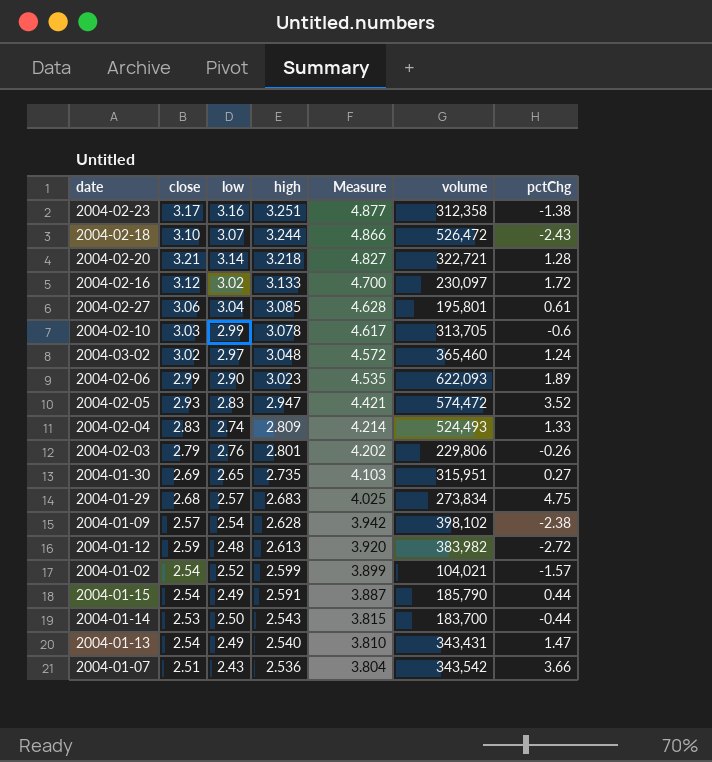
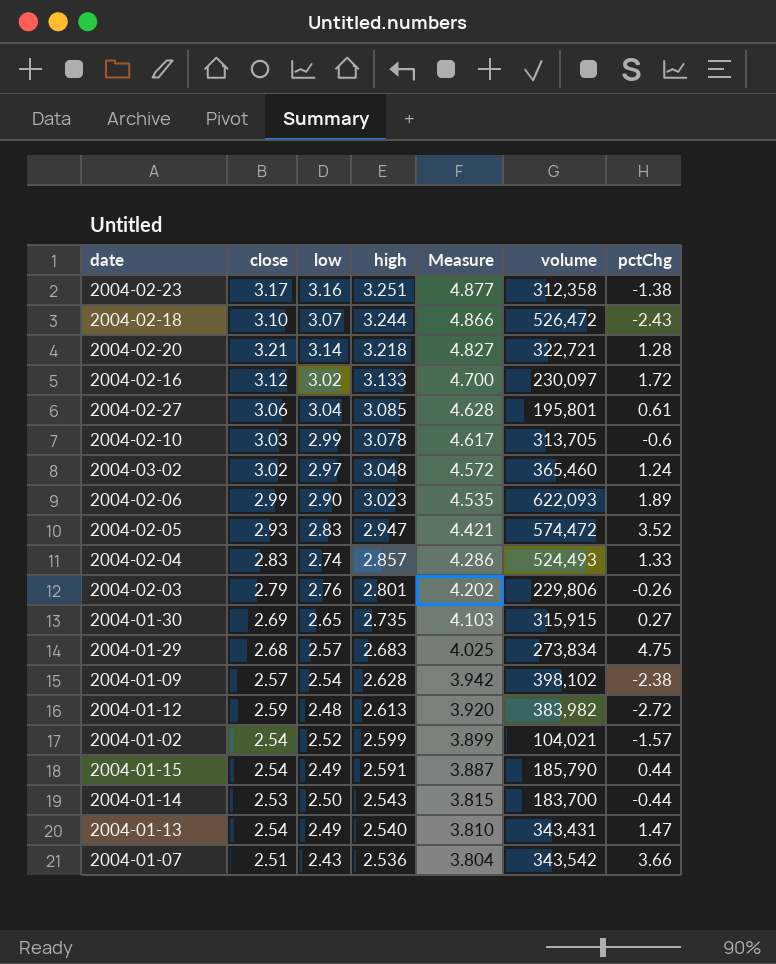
2004-02-04 | high: 2.809 -> 2.857
2004-02-04 | Measure: 4.214 -> 4.286
2004-01-30 | volume: 315,951 -> 315,915

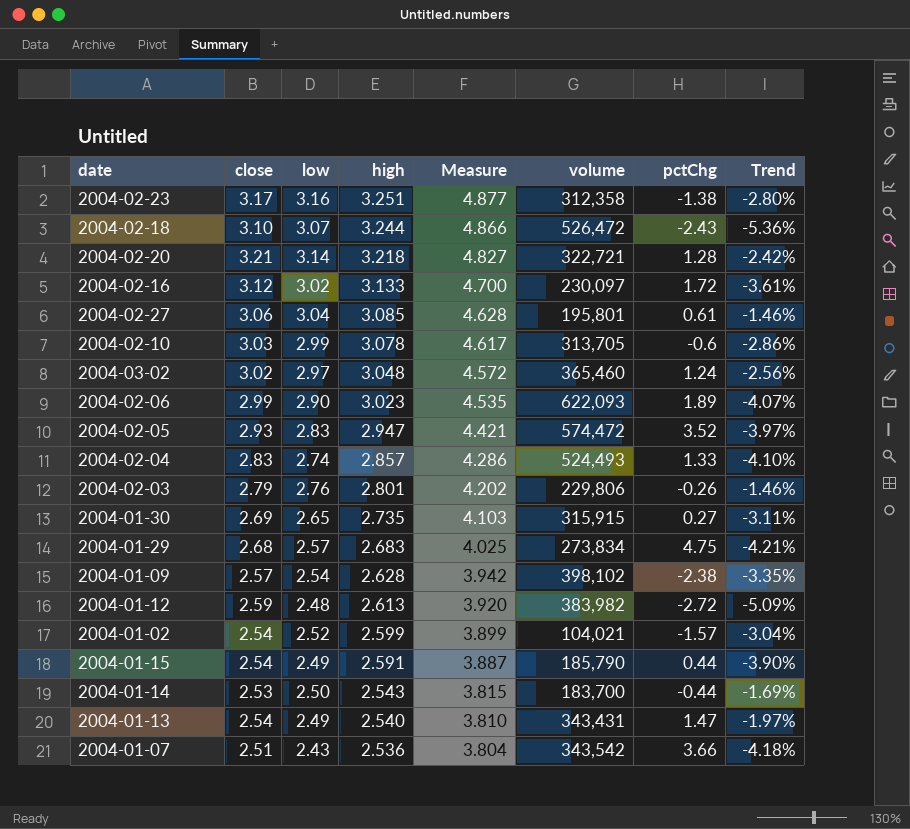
column Trend | formula: none -> ([low] - [high]) / [high]

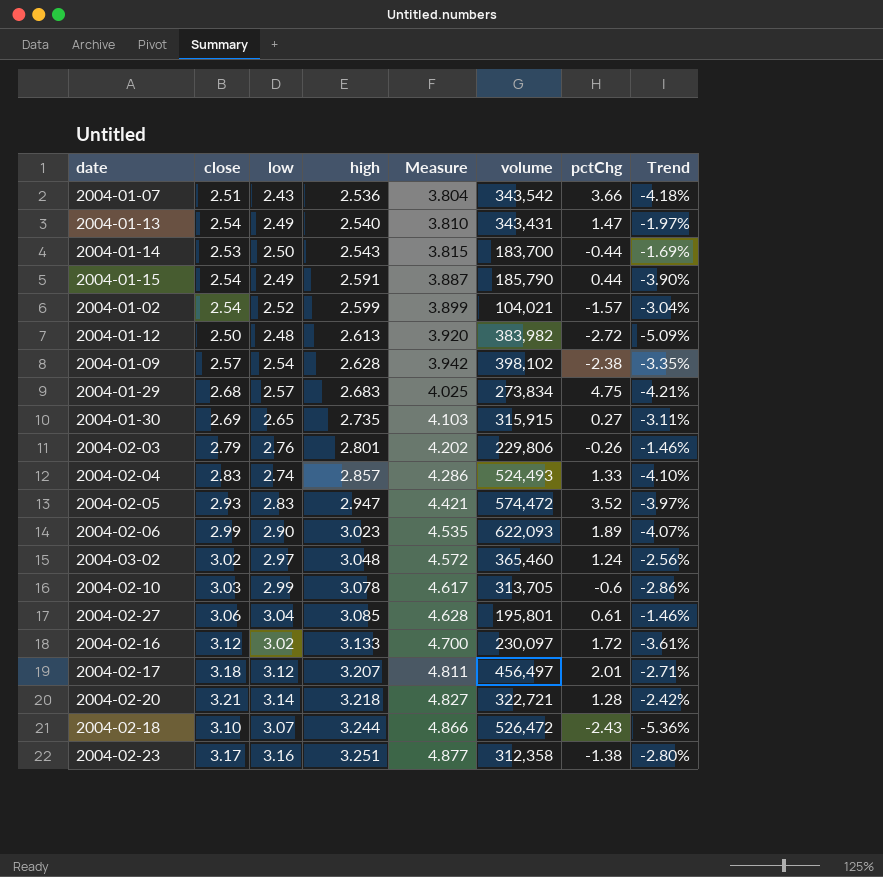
row order: high descending -> high ascending
2004-01-12 | close: 2.59 -> 2.50
row 2004-02-17: none -> 3.18 | 3.12 | 3.207 | 4.811 | 456,497 | 2.01 | -2.71%

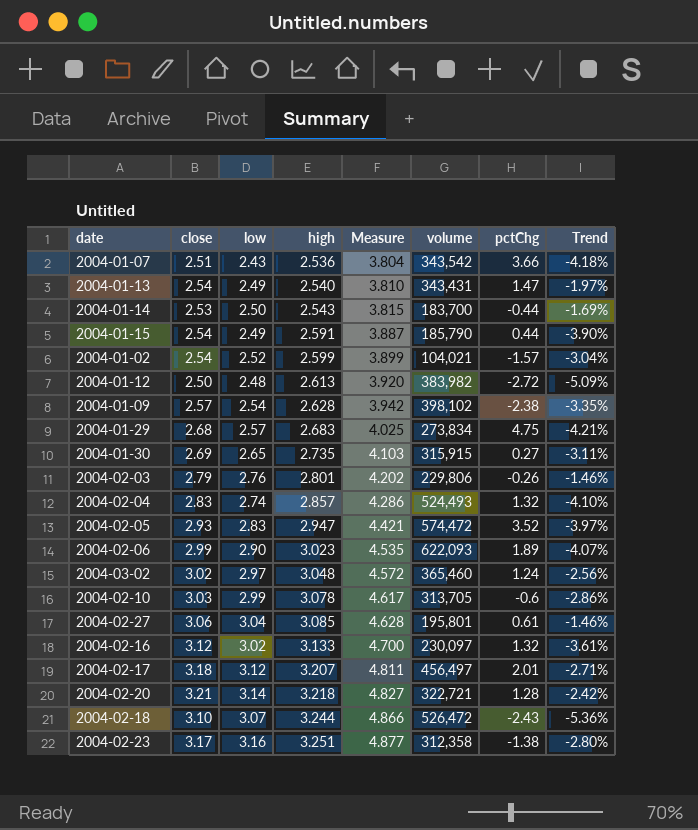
2004-02-04 | pctChg: 1.33 -> 1.32
2004-02-16 | pctChg: 1.72 -> 1.32

